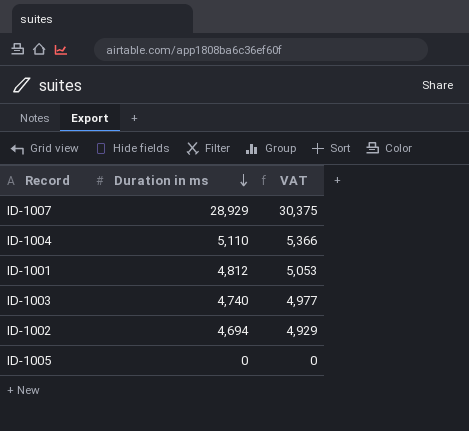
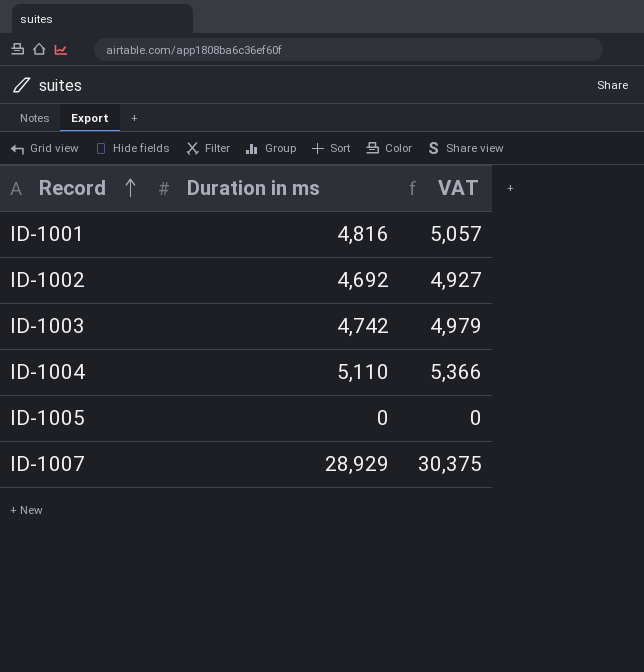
row order: Duration in ms descending -> Record ascending
ID-1001 | Duration in ms: 4,812 -> 4,816
ID-1001 | VAT: 5,053 -> 5,057
ID-1002 | Duration in ms: 4,694 -> 4,692
ID-1002 | VAT: 4,929 -> 4,927
ID-1003 | Duration in ms: 4,740 -> 4,742
ID-1003 | VAT: 4,977 -> 4,979

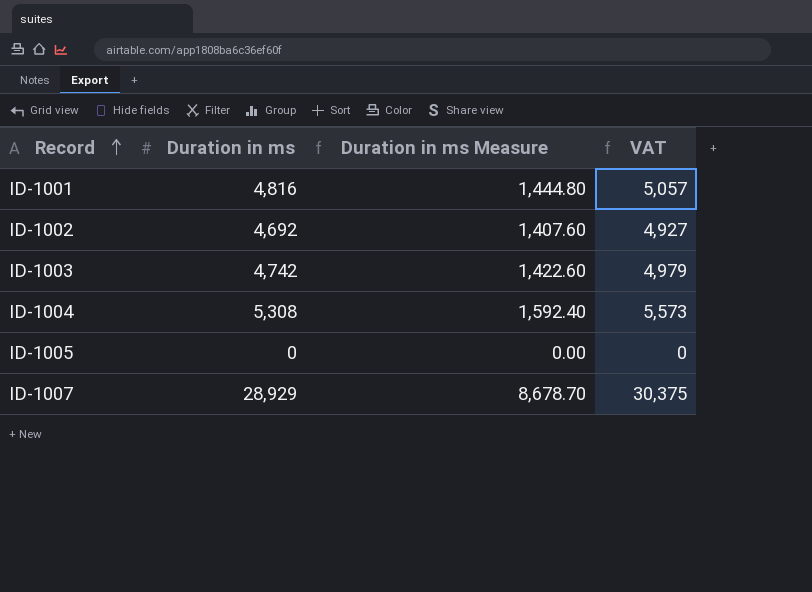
column Duration in ms Measure | formula: none -> [Duration in ms] * 0.3
ID-1004 | Duration in ms: 5,110 -> 5,308
ID-1004 | VAT: 5,366 -> 5,573

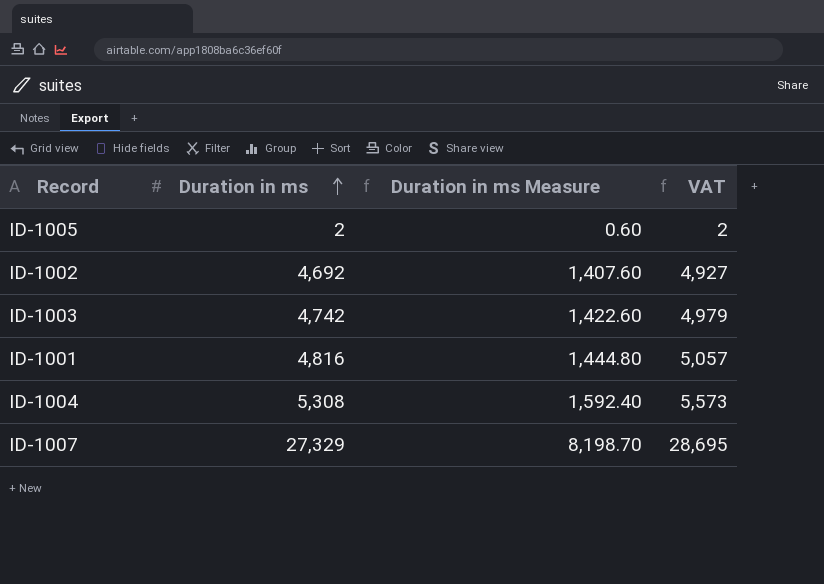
row order: Record ascending -> Duration in ms ascending
ID-1005 | Duration in ms: 0 -> 2
ID-1005 | Duration in ms Measure: 0.00 -> 0.60
ID-1005 | VAT: 0 -> 2
ID-1007 | Duration in ms: 28,929 -> 27,329
ID-1007 | Duration in ms Measure: 8,678.70 -> 8,198.70
ID-1007 | VAT: 30,375 -> 28,695

